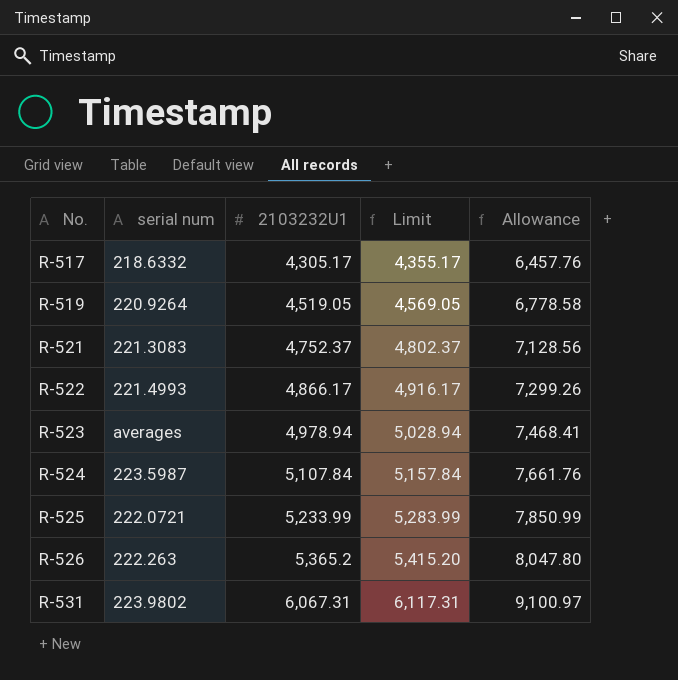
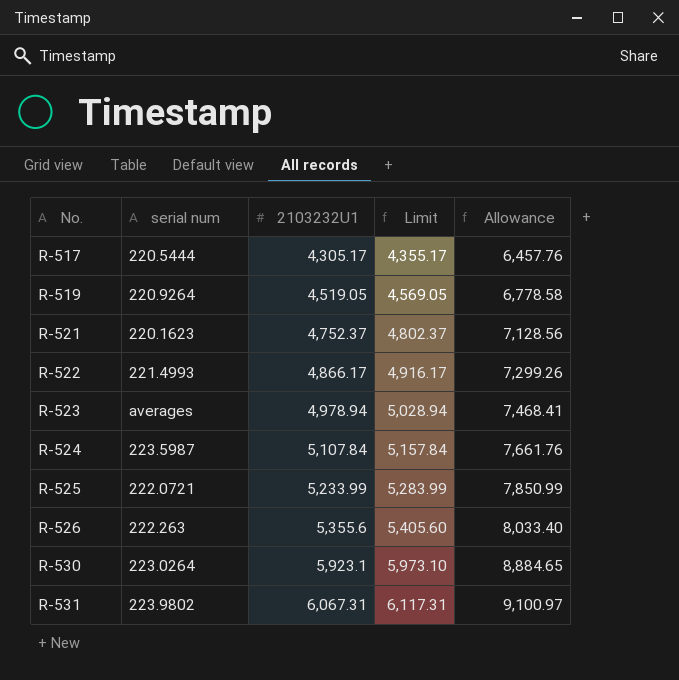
R-517 | serial num: 218.6332 -> 220.5444
R-521 | serial num: 221.3083 -> 220.1623
R-526 | 2103232U1: 5,365.2 -> 5,355.6
R-526 | Limit: 5,415.20 -> 5,405.60
R-526 | Allowance: 8,047.80 -> 8,033.40
row R-530: none -> 223.0264 | 5,923.1 | 5,973.10 | 8,884.65

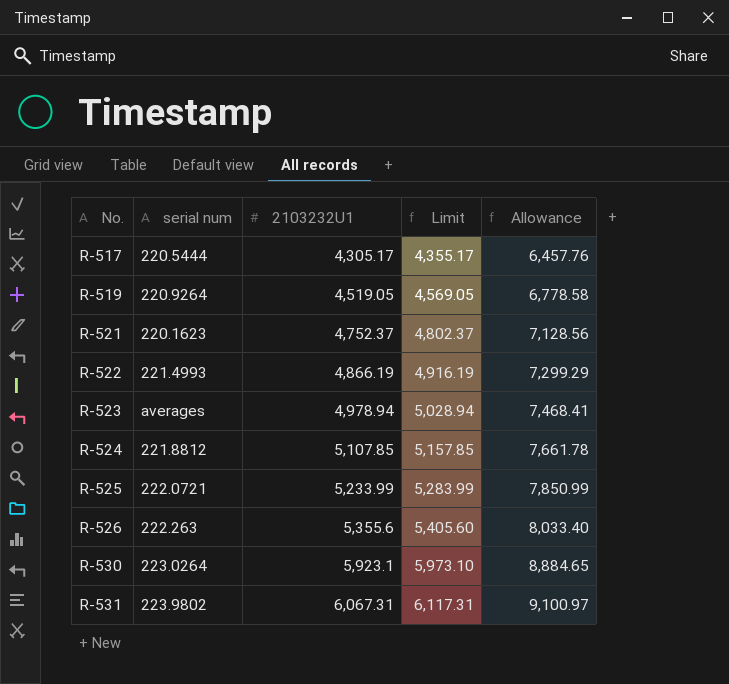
R-522 | 2103232U1: 4,866.17 -> 4,866.19
R-522 | Limit: 4,916.17 -> 4,916.19
R-522 | Allowance: 7,299.26 -> 7,299.29
R-524 | serial num: 223.5987 -> 221.8812
R-524 | 2103232U1: 5,107.84 -> 5,107.85
R-524 | Limit: 5,157.84 -> 5,157.85
R-524 | Allowance: 7,661.76 -> 7,661.78

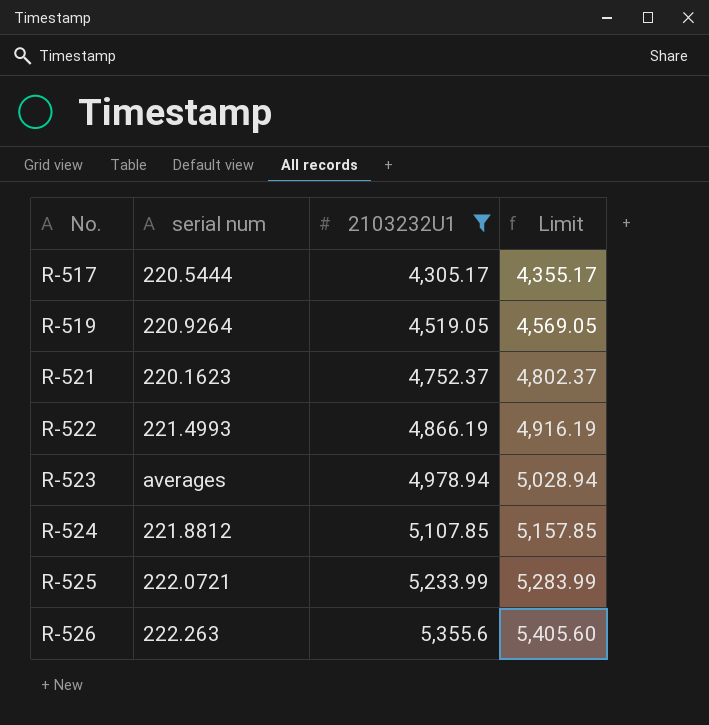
filter: none -> 2103232U1 <= 5,355.6
column Allowance | formula: [2103232U1] * 1.5 -> none

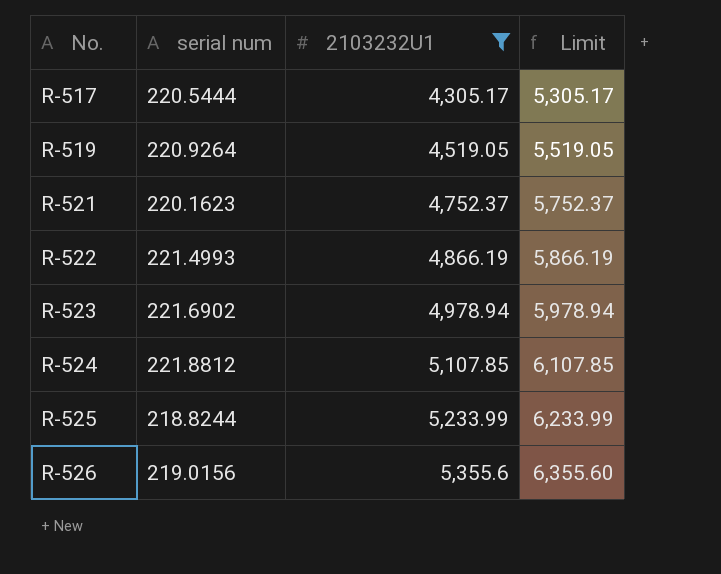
column Limit | formula: [2103232U1] + 50 -> [2103232U1] + 1000
R-523 | serial num: averages -> 221.6902
R-525 | serial num: 222.0721 -> 218.8244
R-526 | serial num: 222.263 -> 219.0156

